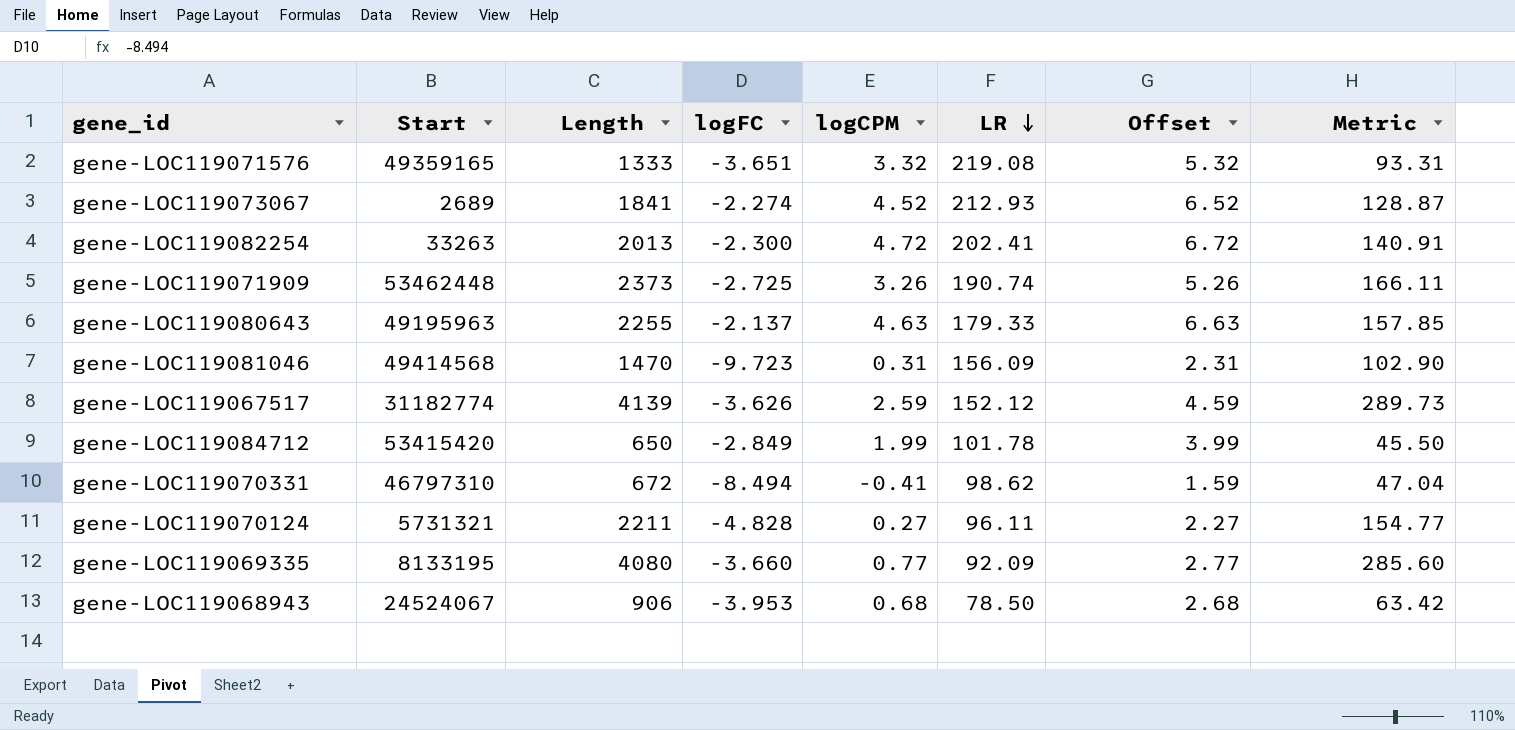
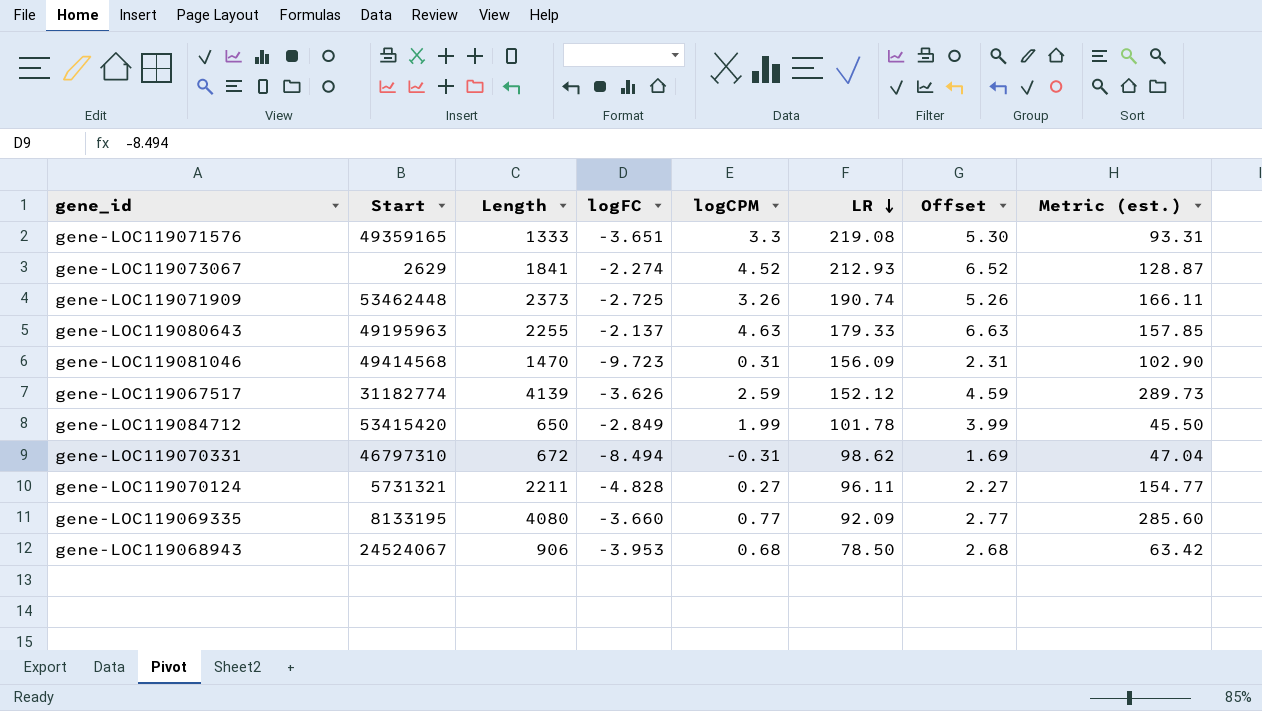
column name: Metric -> Metric (est.)
row gene-LOC119082254: 33263 | 2013 | -2.300 | 4.72 | 202.41 | 6.72 | 140.91 -> none
gene-LOC119071576 | logCPM: 3.32 -> 3.3
gene-LOC119071576 | Offset: 5.32 -> 5.30
gene-LOC119073067 | Start: 2689 -> 2629
gene-LOC119070331 | logCPM: -0.41 -> -0.31
gene-LOC119070331 | Offset: 1.59 -> 1.69

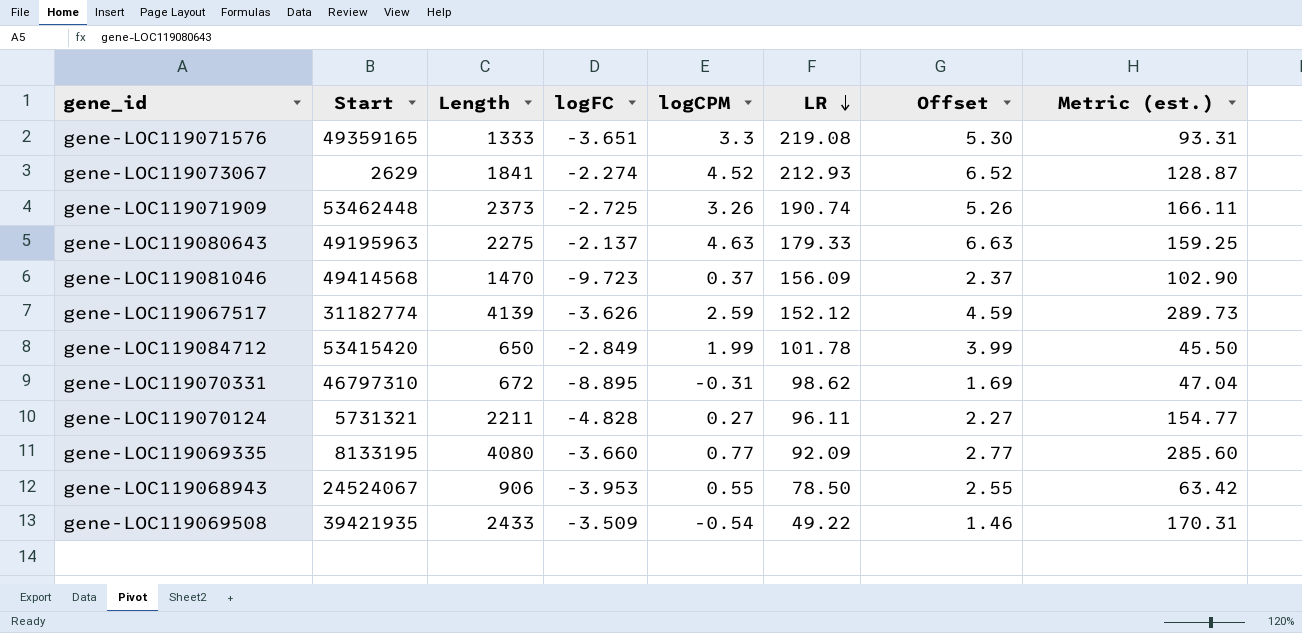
gene-LOC119080643 | Length: 2255 -> 2275
gene-LOC119080643 | Metric (est.): 157.85 -> 159.25
gene-LOC119081046 | logCPM: 0.31 -> 0.37
gene-LOC119081046 | Offset: 2.31 -> 2.37
gene-LOC119070331 | logFC: -8.494 -> -8.895
gene-LOC119068943 | logCPM: 0.68 -> 0.55
gene-LOC119068943 | Offset: 2.68 -> 2.55
row gene-LOC119069508: none -> 39421935 | 2433 | -3.509 | -0.54 | 49.22 | 1.46 | 170.31

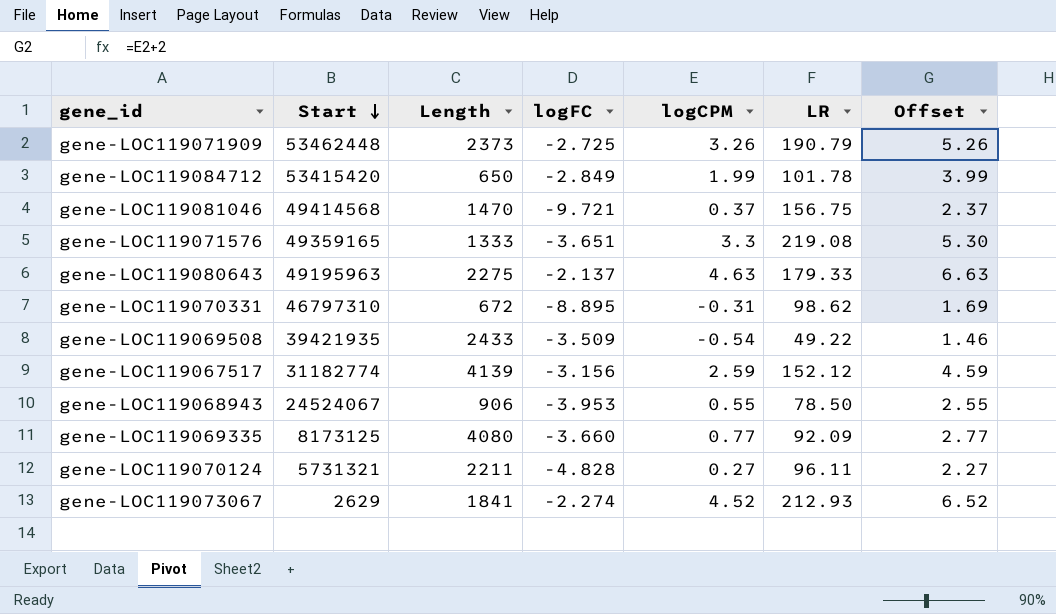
row order: LR descending -> Start descending
column Metric (est.) | formula: [Length] * 0.07 -> none
gene-LOC119071909 | LR: 190.74 -> 190.79
gene-LOC119081046 | logFC: -9.723 -> -9.721
gene-LOC119081046 | LR: 156.09 -> 156.75
gene-LOC119067517 | logFC: -3.626 -> -3.156
gene-LOC119069335 | Start: 8133195 -> 8173125

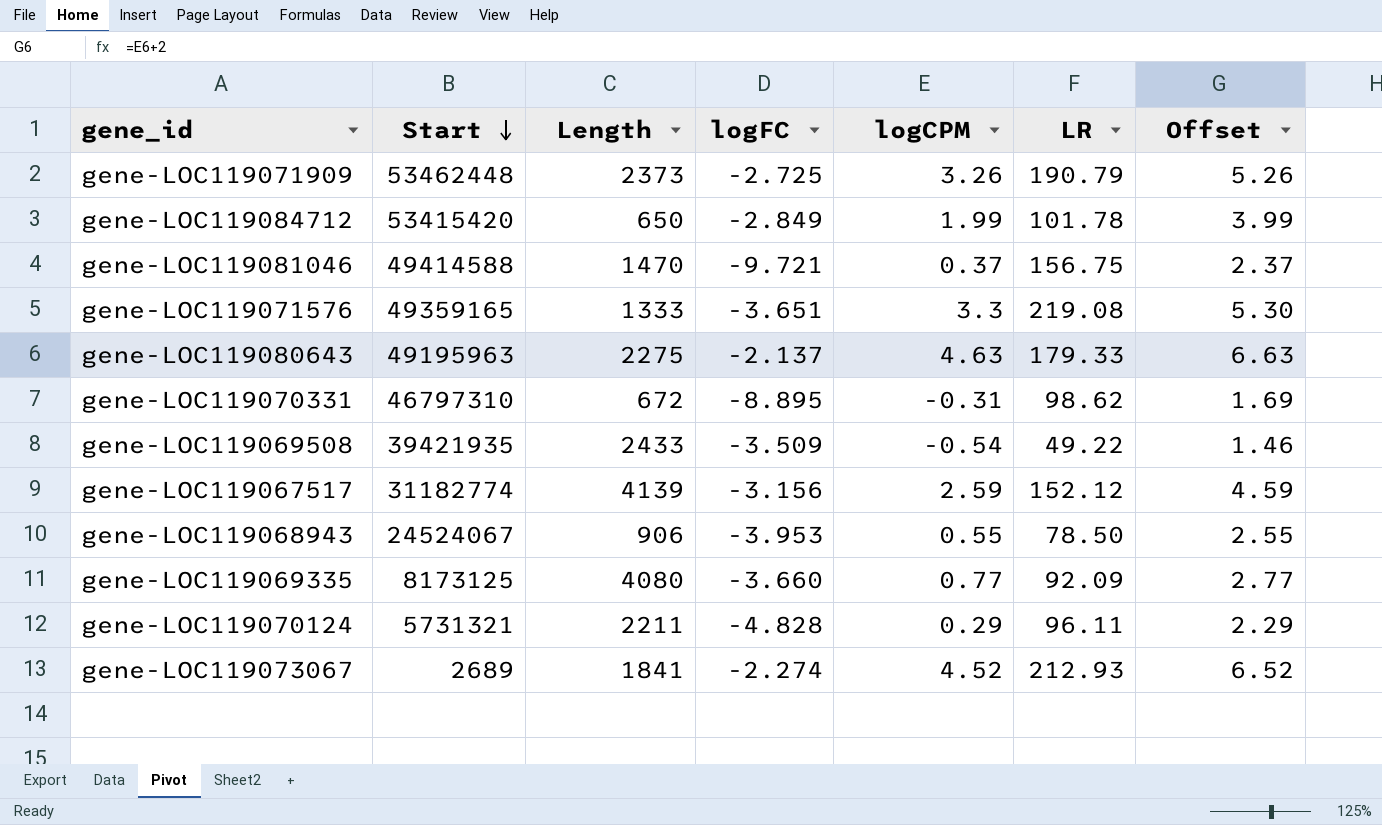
gene-LOC119081046 | Start: 49414568 -> 49414588
gene-LOC119070124 | logCPM: 0.27 -> 0.29
gene-LOC119070124 | Offset: 2.27 -> 2.29
gene-LOC119073067 | Start: 2629 -> 2689

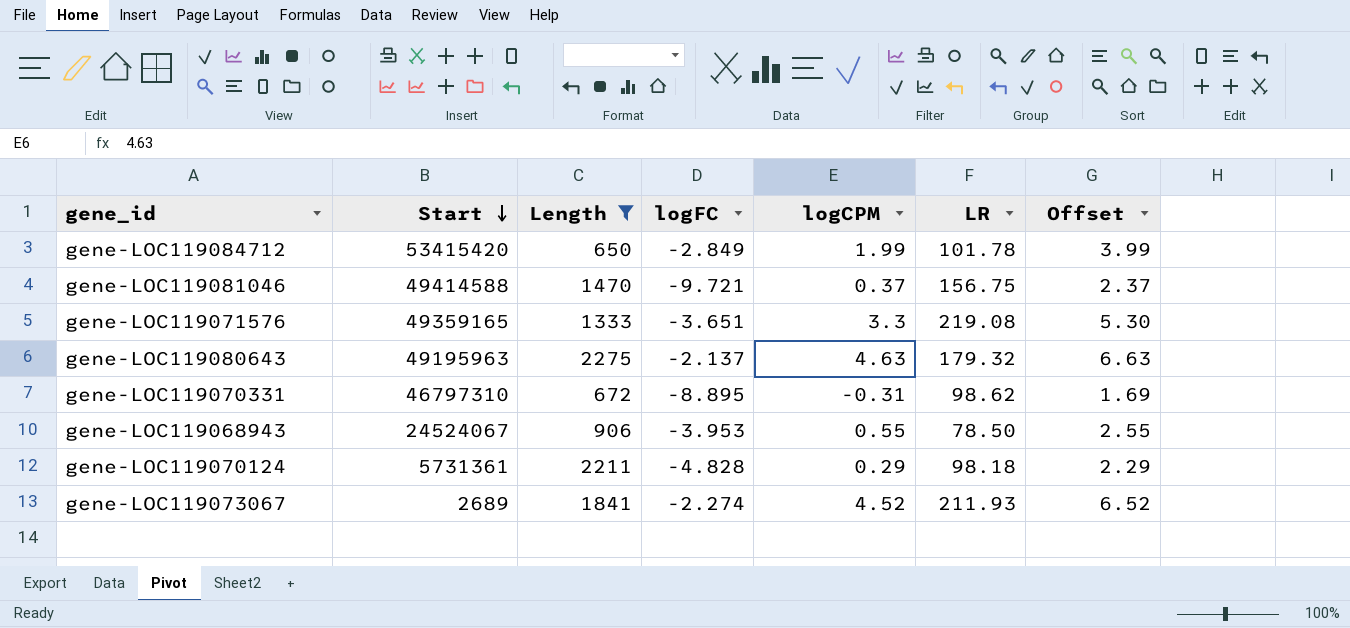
filter: none -> Length <= 2275
gene-LOC119080643 | LR: 179.33 -> 179.32
gene-LOC119070124 | Start: 5731321 -> 5731361
gene-LOC119070124 | LR: 96.11 -> 98.18
gene-LOC119073067 | LR: 212.93 -> 211.93

